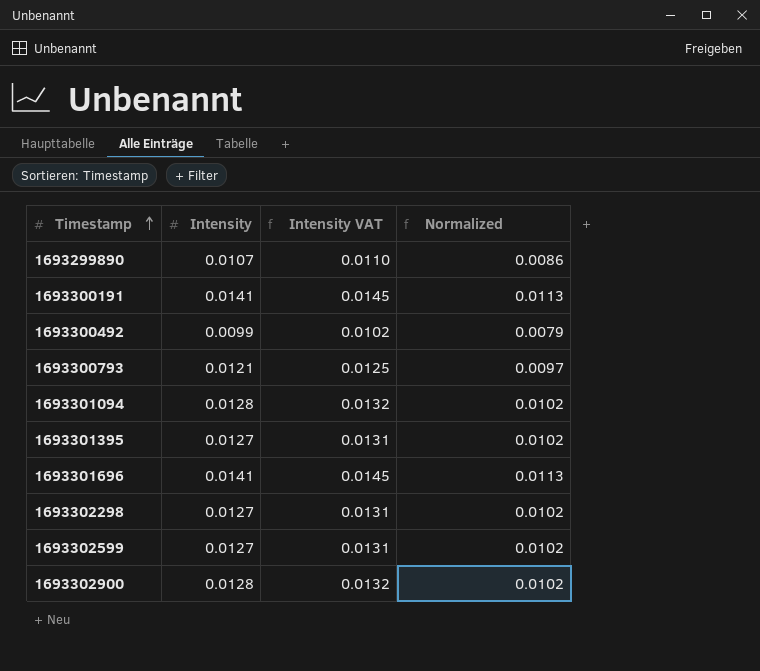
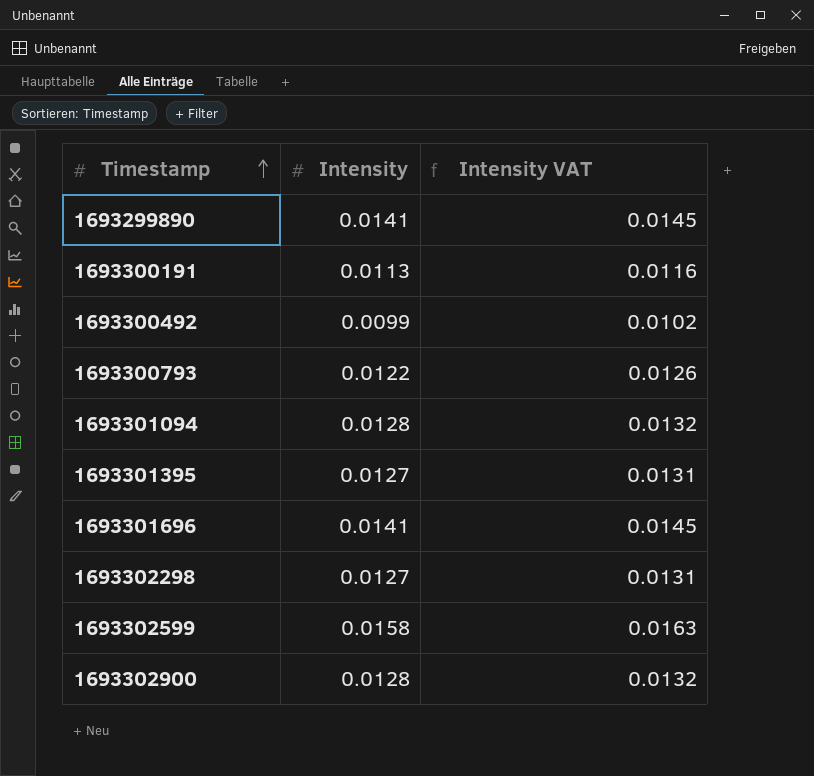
column Normalized | formula: [Intensity] * 0.8 -> none
1693299890 | Intensity: 0.0107 -> 0.0141
1693299890 | Intensity VAT: 0.0110 -> 0.0145
1693300191 | Intensity: 0.0141 -> 0.0113
1693300191 | Intensity VAT: 0.0145 -> 0.0116
1693300793 | Intensity: 0.0121 -> 0.0122
1693300793 | Intensity VAT: 0.0125 -> 0.0126
1693302599 | Intensity: 0.0127 -> 0.0158
1693302599 | Intensity VAT: 0.0131 -> 0.0163

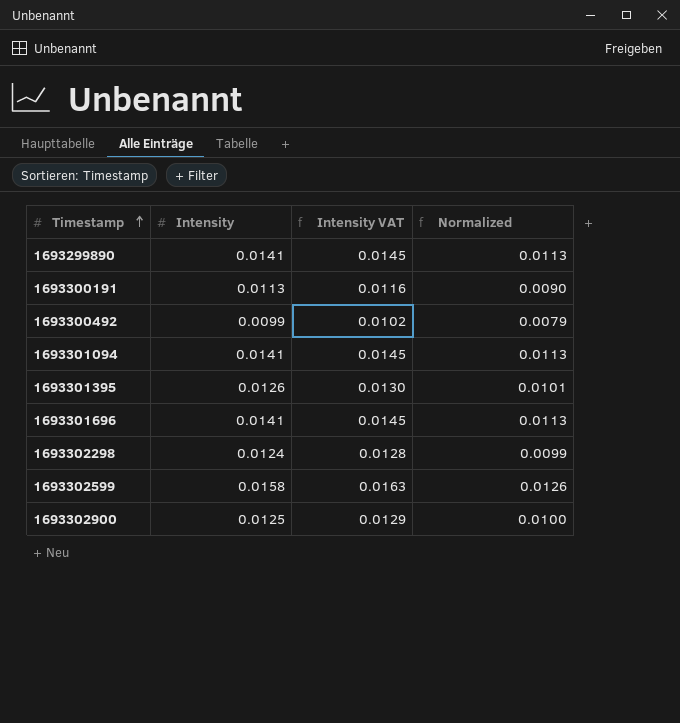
column Normalized | formula: none -> [Intensity] * 0.8
row 1693300793: 0.0122 | 0.0126 -> none
1693301094 | Intensity: 0.0128 -> 0.0141
1693301094 | Intensity VAT: 0.0132 -> 0.0145
1693301395 | Intensity: 0.0127 -> 0.0126
1693301395 | Intensity VAT: 0.0131 -> 0.0130
1693302298 | Intensity: 0.0127 -> 0.0124
1693302298 | Intensity VAT: 0.0131 -> 0.0128
1693302900 | Intensity: 0.0128 -> 0.0125
1693302900 | Intensity VAT: 0.0132 -> 0.0129

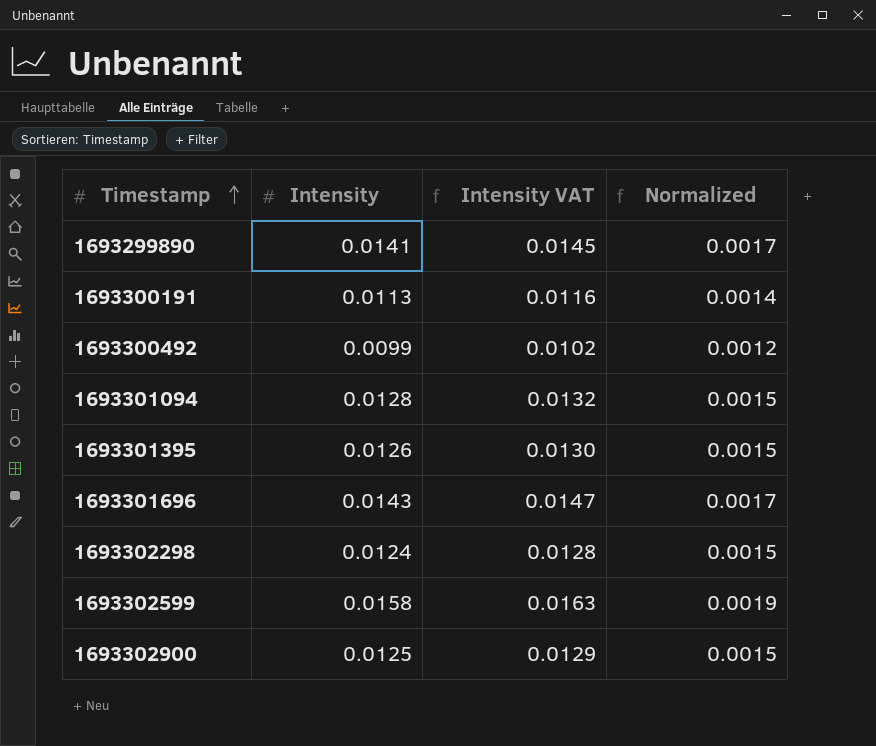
column Normalized | formula: [Intensity] * 0.8 -> [Intensity] * 0.12
1693301094 | Intensity: 0.0141 -> 0.0128
1693301094 | Intensity VAT: 0.0145 -> 0.0132
1693301696 | Intensity: 0.0141 -> 0.0143
1693301696 | Intensity VAT: 0.0145 -> 0.0147

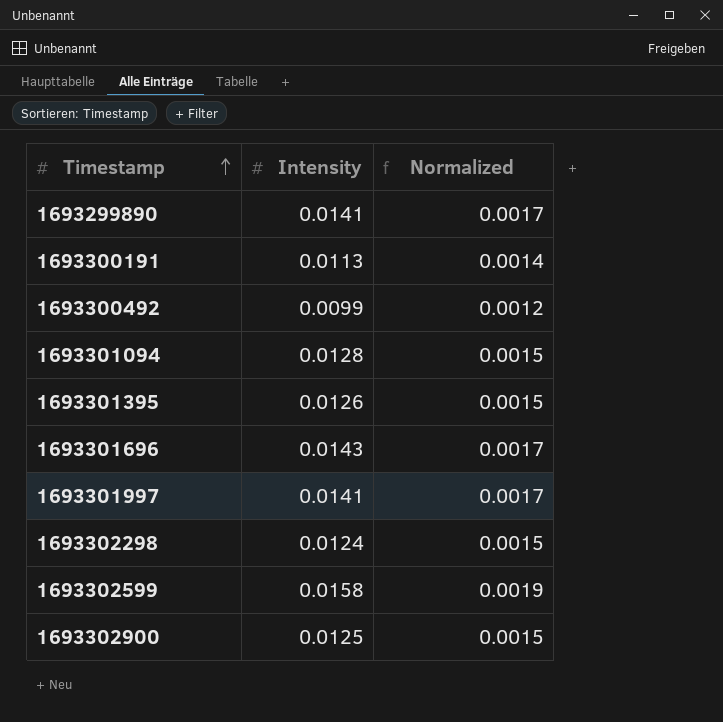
column Intensity VAT | formula: [Intensity] * 1.03 -> none
row 1693301997: none -> 0.0141 | 0.0017

